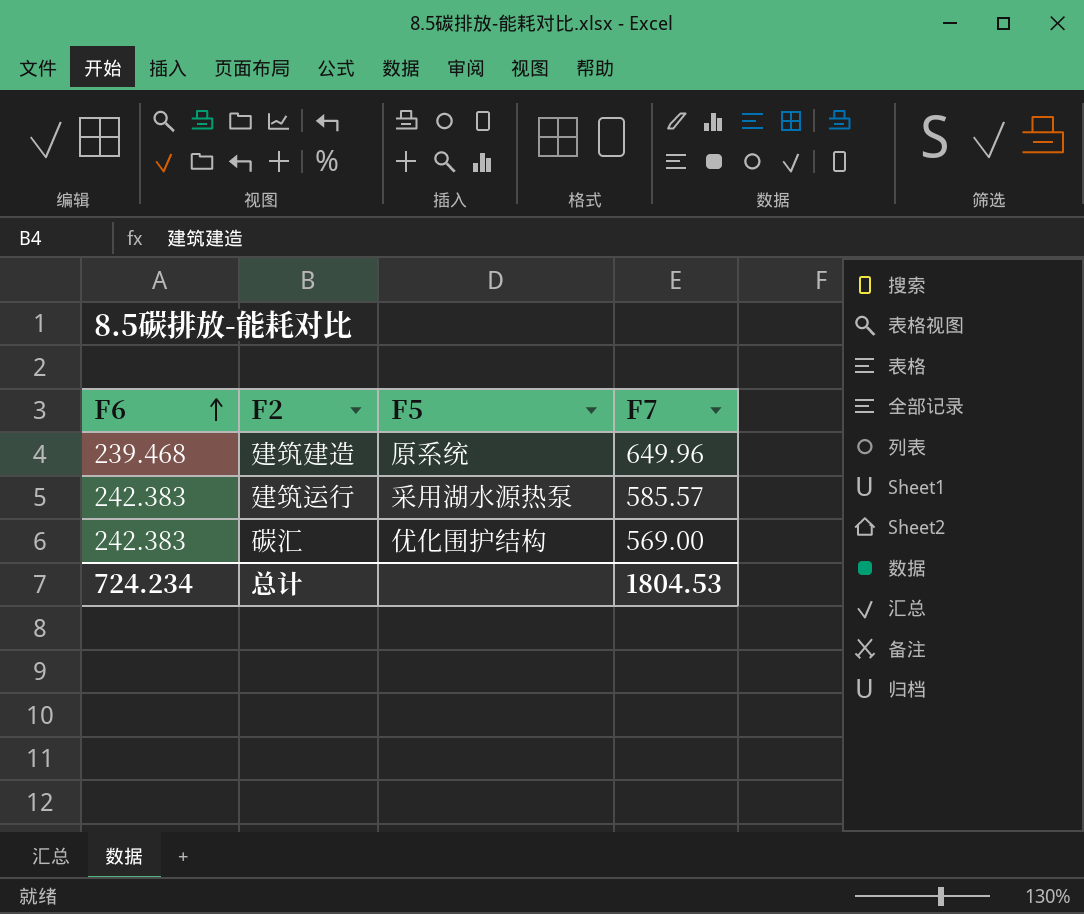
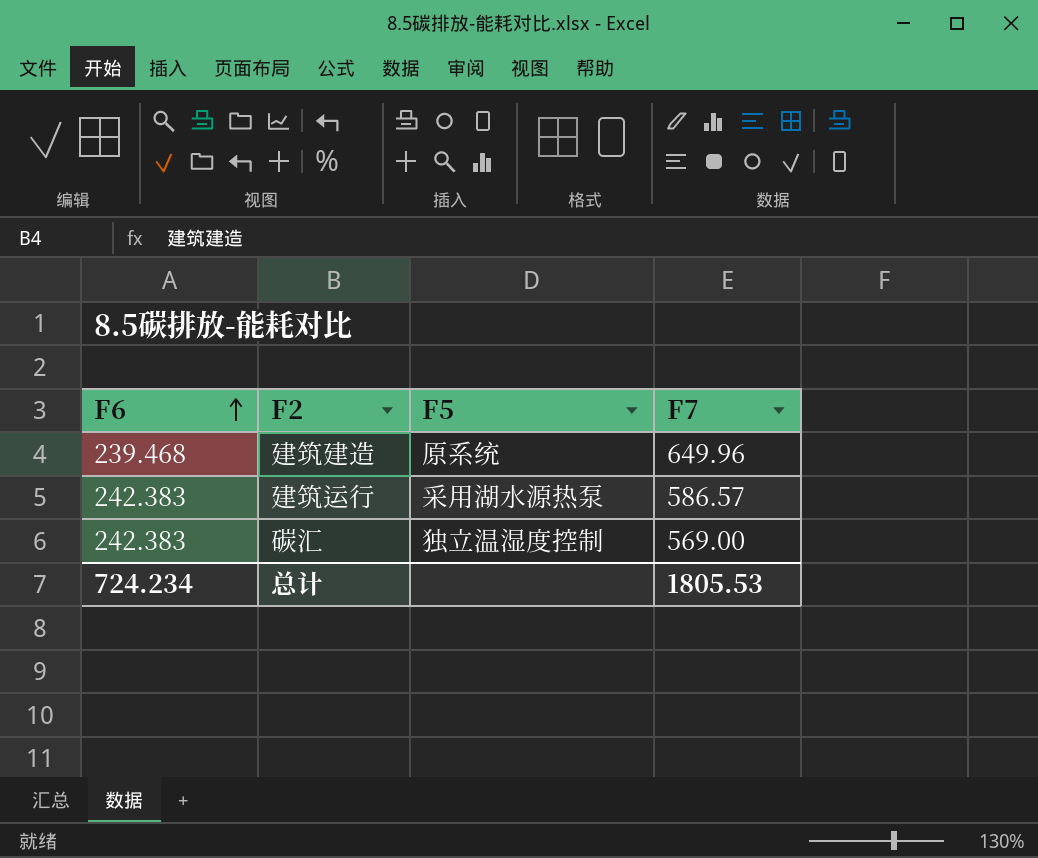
建筑运行 | F7: 585.57 -> 586.57
碳汇 | F5: 优化围护结构 -> 独立温湿度控制
总计 | F7: 1804.53 -> 1805.53

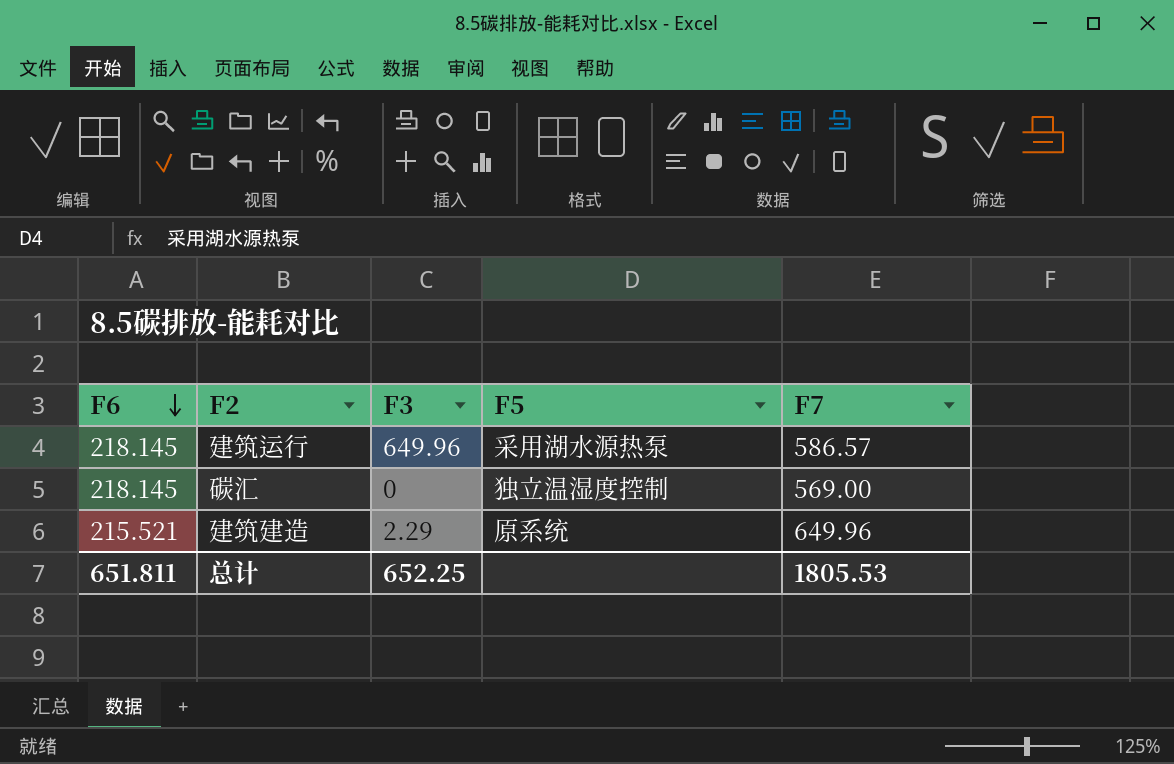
row order: F6 ascending -> F6 descending
column F3 | position: none -> 3
建筑运行 | F6: 242.383 -> 218.145
碳汇 | F6: 242.383 -> 218.145
建筑建造 | F6: 239.468 -> 215.521
总计 | F6: 724.234 -> 651.811

